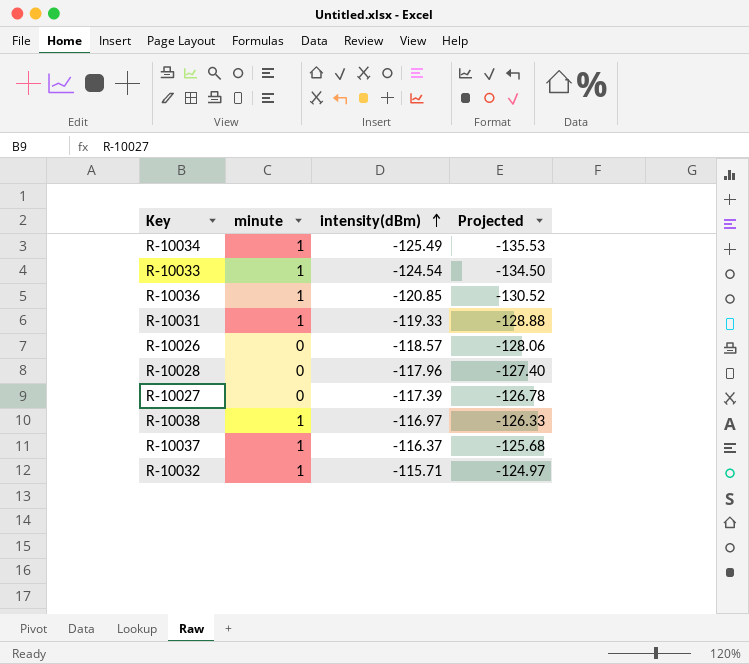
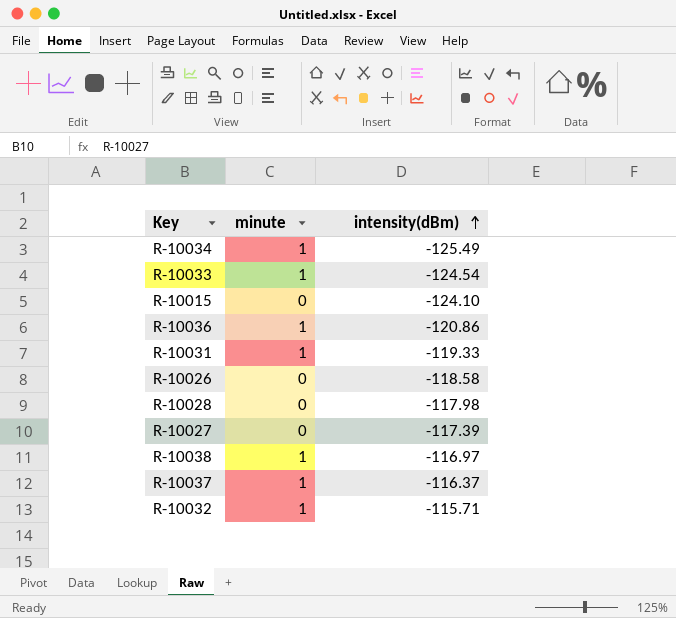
column Projected | formula: [intensity(dBm)] * 1.08 -> none
row R-10015: none -> 0 | -124.10
R-10036 | intensity(dBm): -120.85 -> -120.86
R-10026 | intensity(dBm): -118.57 -> -118.58
R-10028 | intensity(dBm): -117.96 -> -117.98

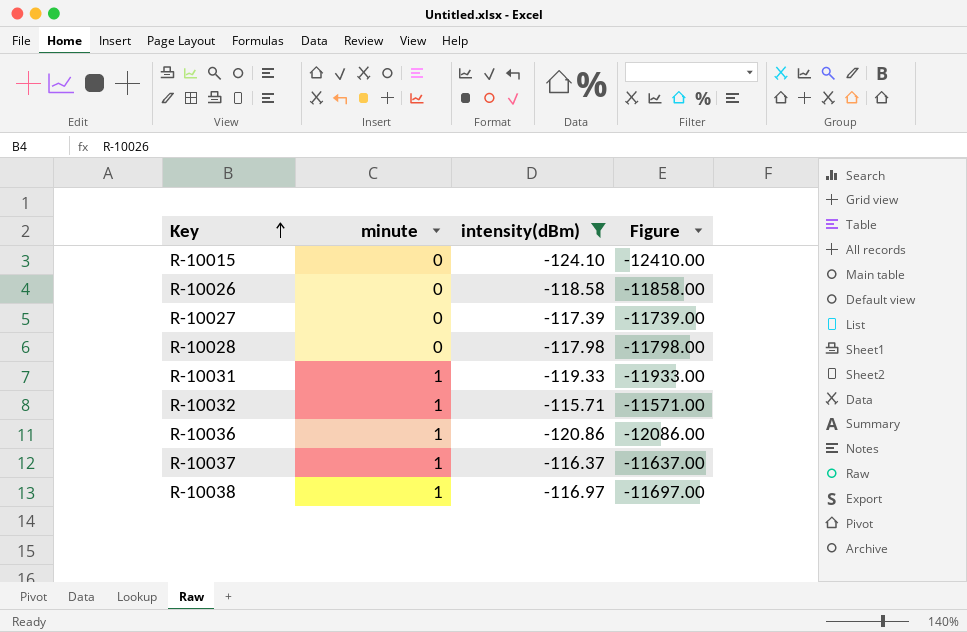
filter: none -> intensity(dBm) >= -124.10
row order: intensity(dBm) ascending -> Key ascending
column Figure | formula: none -> [intensity(dBm)] * 100

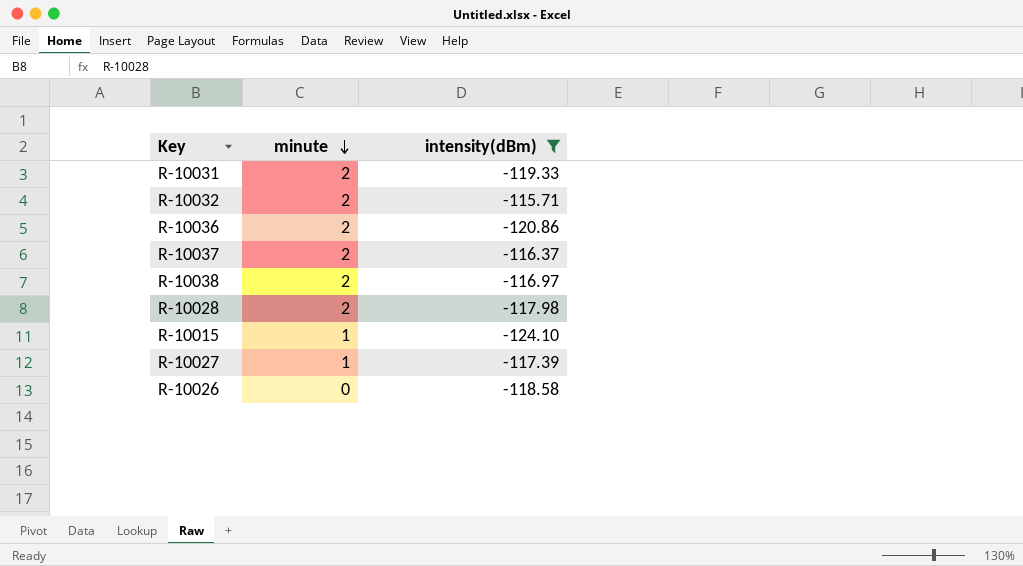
row order: Key ascending -> minute descending
column Figure | formula: [intensity(dBm)] * 100 -> none
R-10031 | minute: 1 -> 2
R-10032 | minute: 1 -> 2
R-10036 | minute: 1 -> 2
R-10037 | minute: 1 -> 2
R-10038 | minute: 1 -> 2
R-10028 | minute: 0 -> 2
R-10015 | minute: 0 -> 1
R-10027 | minute: 0 -> 1

